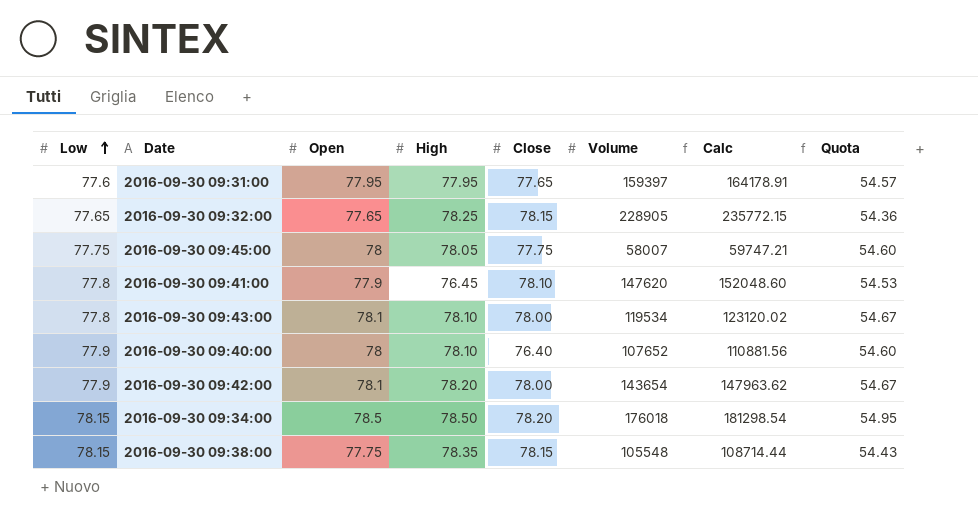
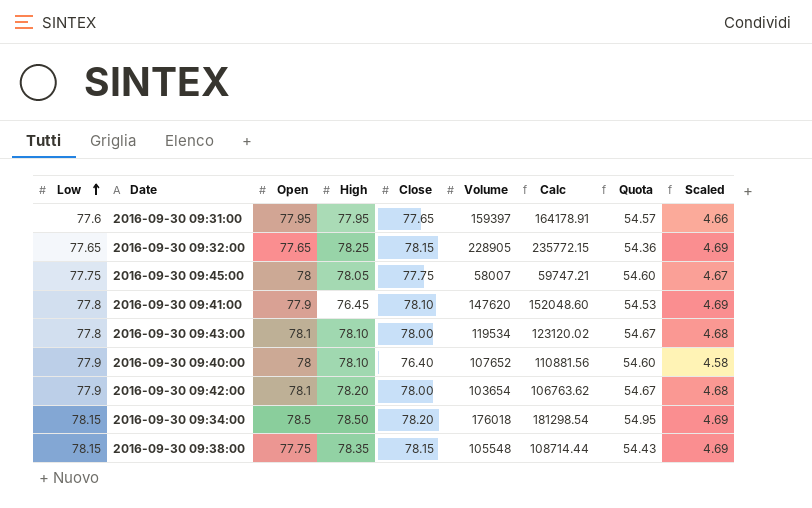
column Scaled | formula: none -> [Close] * 0.06
2016-09-30 09:42:00 | Volume: 143654 -> 103654
2016-09-30 09:42:00 | Calc: 147963.62 -> 106763.62

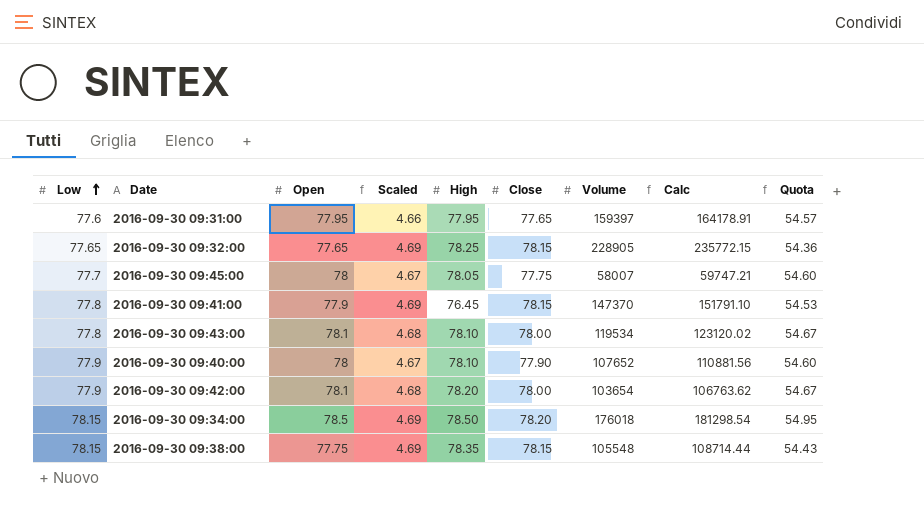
column Scaled | position: 9 -> 4
2016-09-30 09:45:00 | Low: 77.75 -> 77.7
2016-09-30 09:41:00 | Close: 78.10 -> 78.15
2016-09-30 09:41:00 | Volume: 147620 -> 147370
2016-09-30 09:41:00 | Calc: 152048.60 -> 151791.10
2016-09-30 09:40:00 | Scaled: 4.58 -> 4.67
2016-09-30 09:40:00 | Close: 76.40 -> 77.90

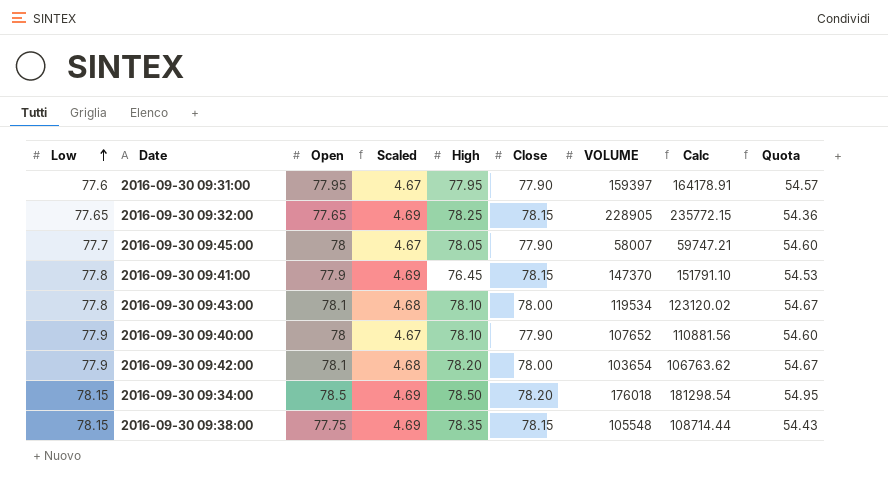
column name: Volume -> VOLUME
2016-09-30 09:31:00 | Scaled: 4.66 -> 4.67
2016-09-30 09:31:00 | Close: 77.65 -> 77.90
2016-09-30 09:45:00 | Close: 77.75 -> 77.90

